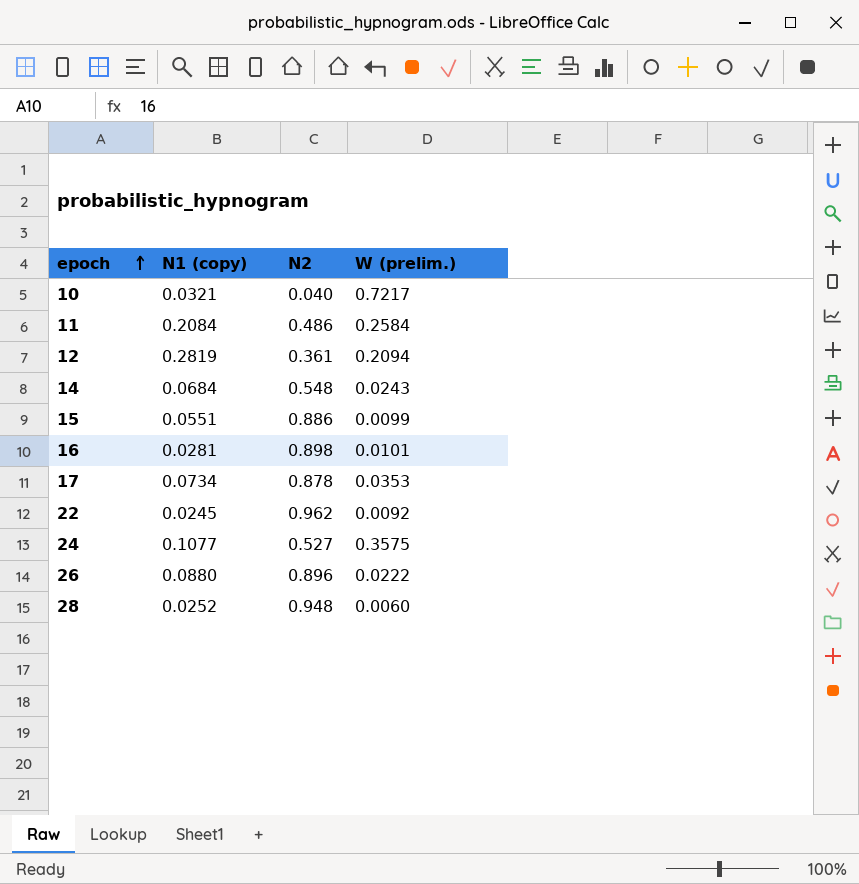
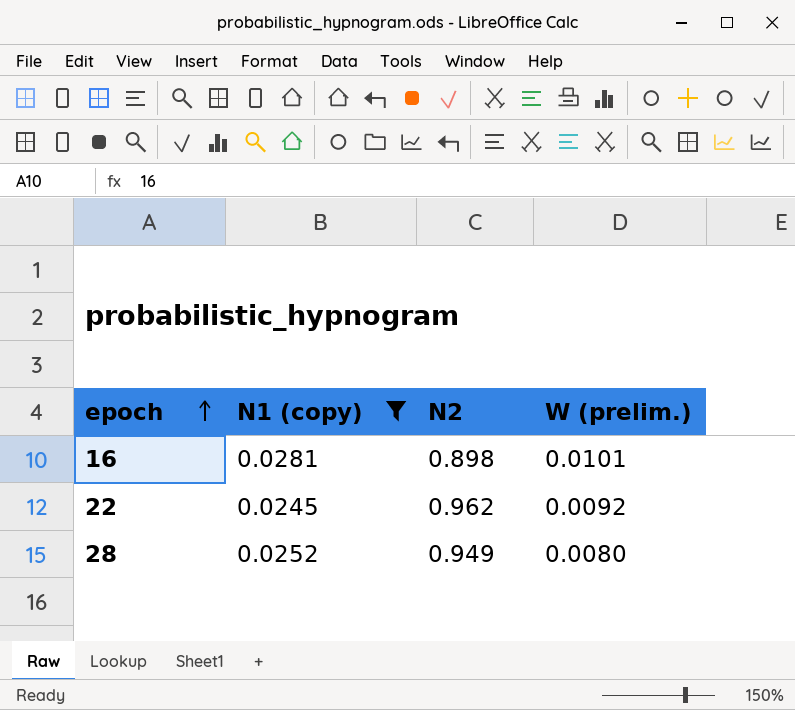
filter: none -> N1 (copy) <= 0.0281
28 | N2: 0.948 -> 0.949
28 | W (prelim.): 0.0060 -> 0.0080

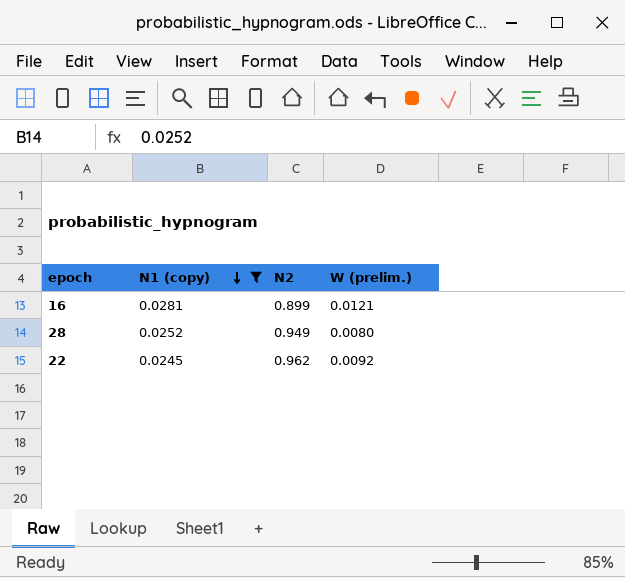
row order: epoch ascending -> N1 (copy) descending
16 | N2: 0.898 -> 0.899
16 | W (prelim.): 0.0101 -> 0.0121

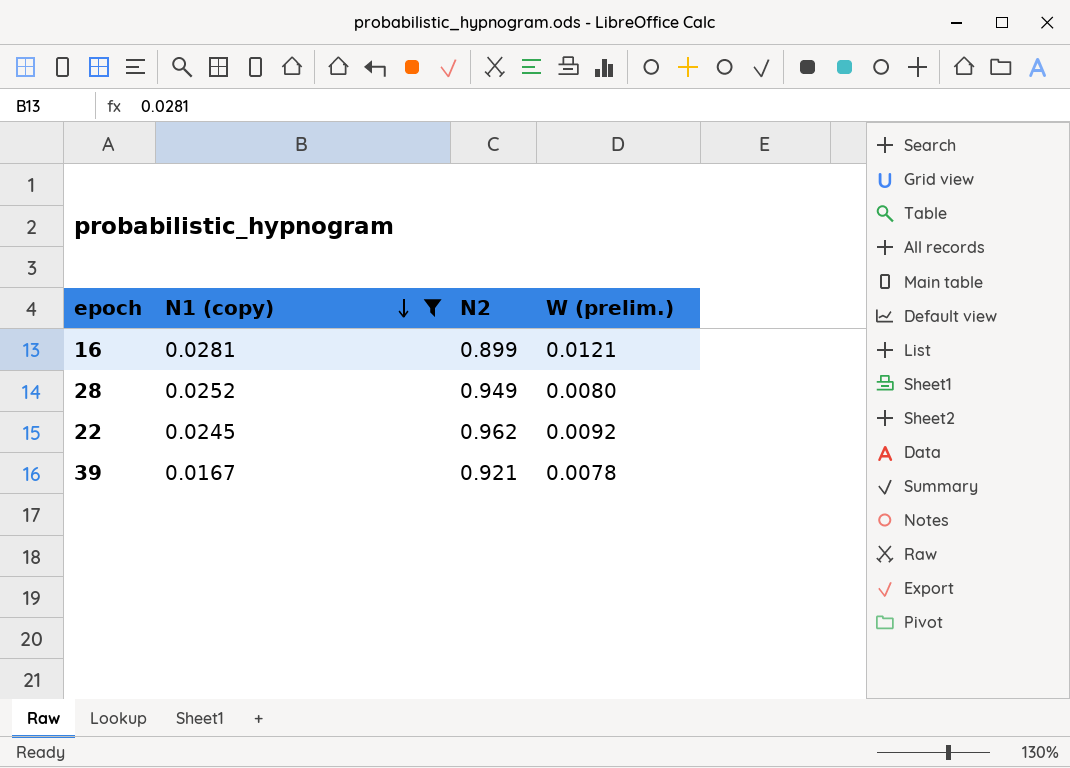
row 39: none -> 0.0167 | 0.921 | 0.0078

